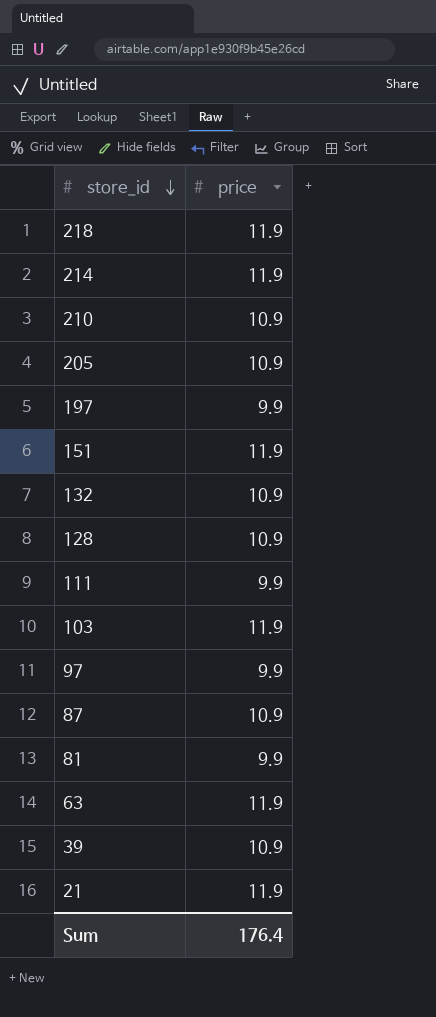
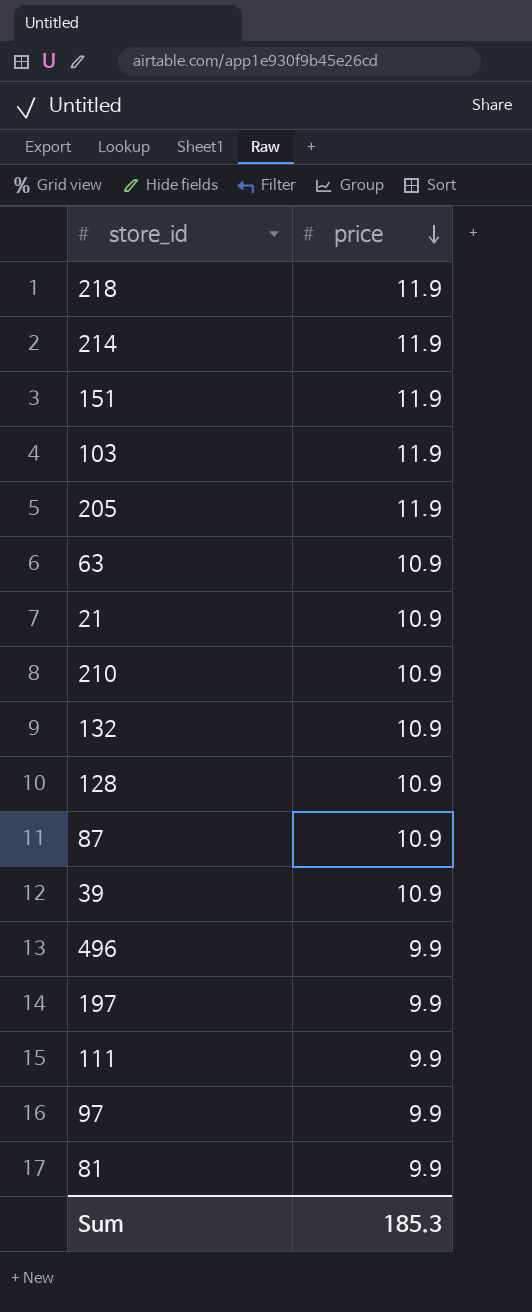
row order: store_id descending -> price descending
205 | price: 10.9 -> 11.9
63 | price: 11.9 -> 10.9
21 | price: 11.9 -> 10.9
row 496: none -> 9.9
Sum | price: 176.4 -> 185.3

